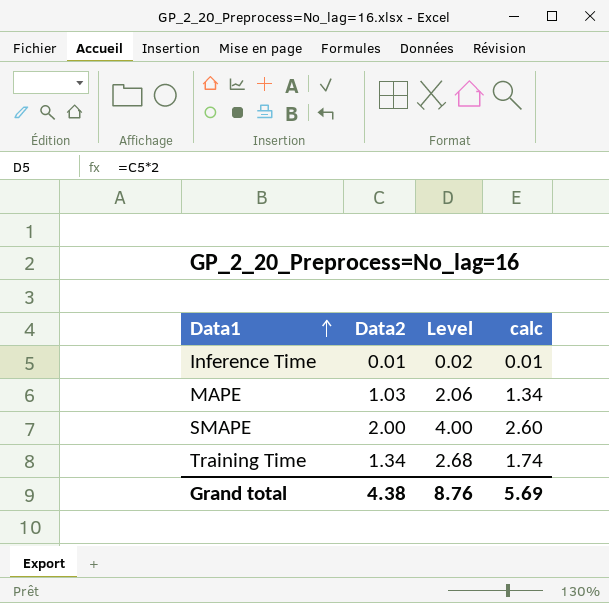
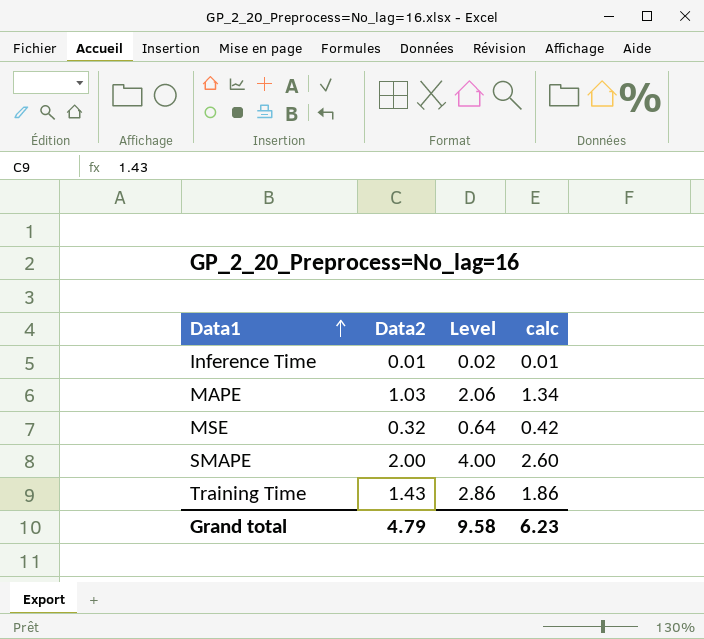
row MSE: none -> 0.32 | 0.64 | 0.42
Training Time | Data2: 1.34 -> 1.43
Training Time | Level: 2.68 -> 2.86
Training Time | calc: 1.74 -> 1.86
Grand total | Data2: 4.38 -> 4.79
Grand total | Level: 8.76 -> 9.58
Grand total | calc: 5.69 -> 6.23

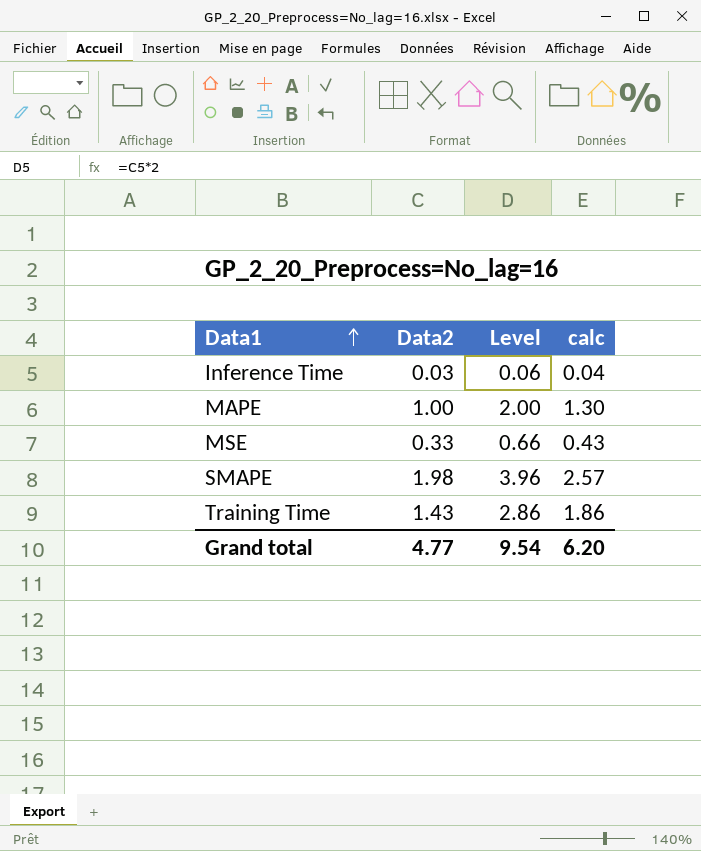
Inference Time | Data2: 0.01 -> 0.03
Inference Time | Level: 0.02 -> 0.06
Inference Time | calc: 0.01 -> 0.04
MAPE | Data2: 1.03 -> 1.00
MAPE | Level: 2.06 -> 2.00
MAPE | calc: 1.34 -> 1.30
MSE | Data2: 0.32 -> 0.33
MSE | Level: 0.64 -> 0.66
MSE | calc: 0.42 -> 0.43
SMAPE | Data2: 2.00 -> 1.98
SMAPE | Level: 4.00 -> 3.96
SMAPE | calc: 2.60 -> 2.57
Grand total | Data2: 4.79 -> 4.77
Grand total | Level: 9.58 -> 9.54
Grand total | calc: 6.23 -> 6.20

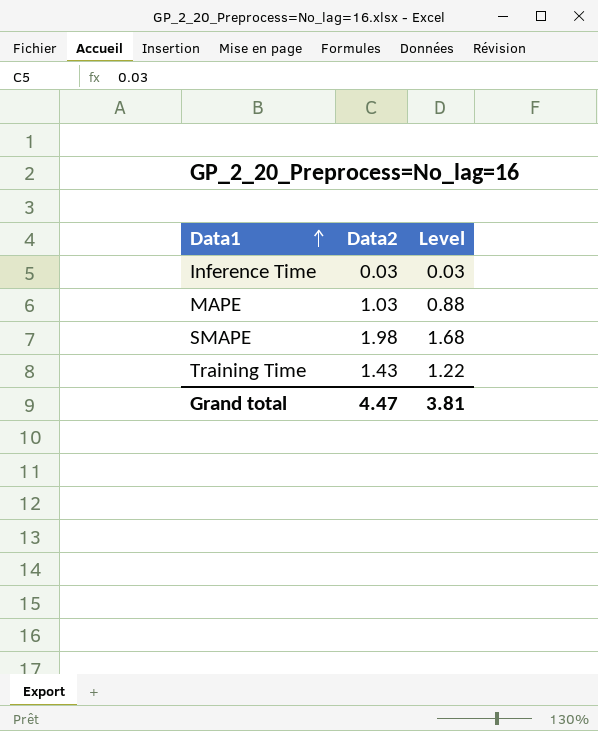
column calc | formula: [Data2] * 1.3 -> none
column Level | formula: [Data2] * 2 -> [Data2] * 0.85
row MSE: 0.33 | 0.66 | 0.43 -> none
MAPE | Data2: 1.00 -> 1.03
Grand total | Data2: 4.77 -> 4.47
Grand total | Level: 9.54 -> 3.81

